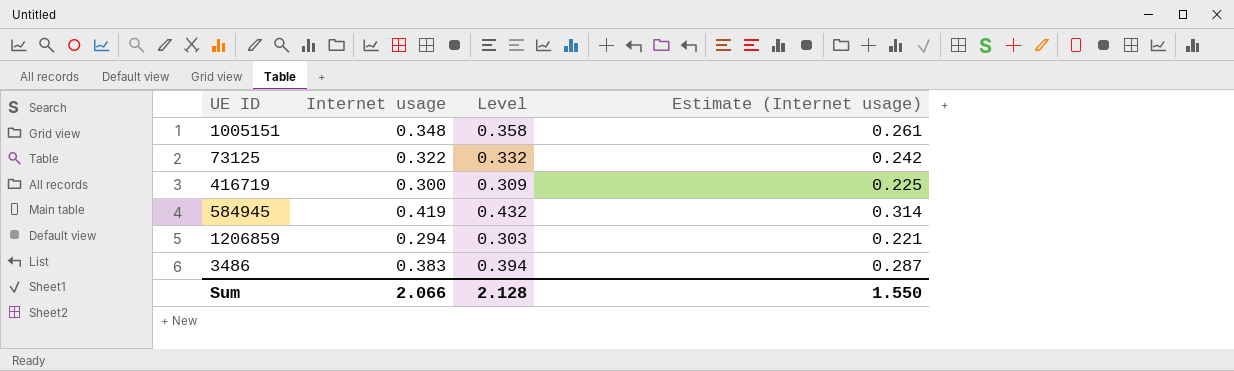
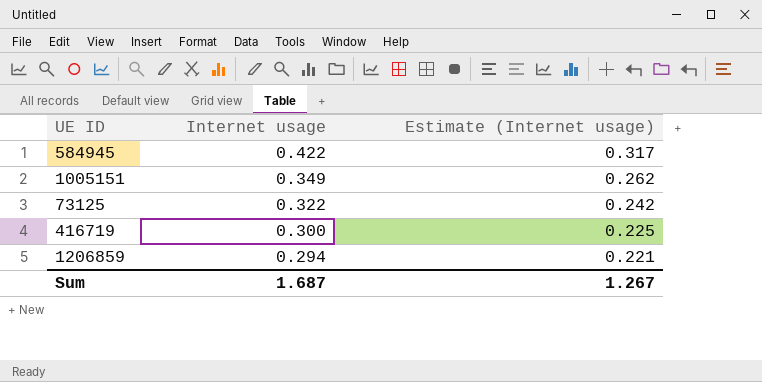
row order: none -> Internet usage descending
column Level | formula: [Internet usage] * 1.03 -> none
row 3486: 0.383 | 0.394 | 0.287 -> none
584945 | Internet usage: 0.419 -> 0.422
584945 | Estimate (Internet usage): 0.314 -> 0.317
1005151 | Internet usage: 0.348 -> 0.349
1005151 | Estimate (Internet usage): 0.261 -> 0.262
Sum | Internet usage: 2.066 -> 1.687
Sum | Estimate (Internet usage): 1.550 -> 1.267

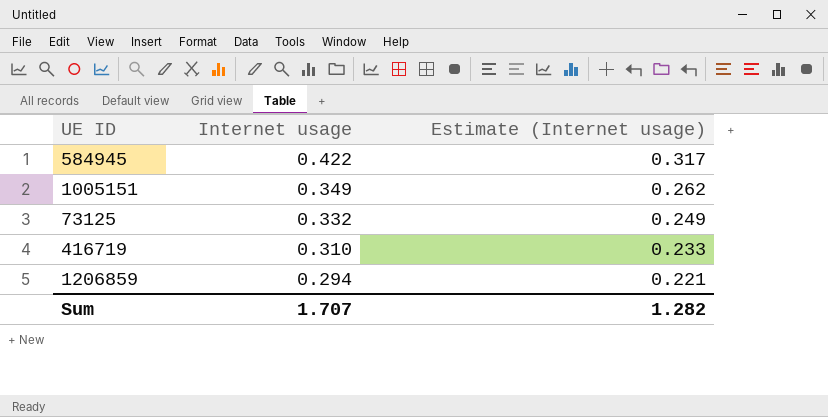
73125 | Internet usage: 0.322 -> 0.332
73125 | Estimate (Internet usage): 0.242 -> 0.249
416719 | Internet usage: 0.300 -> 0.310
416719 | Estimate (Internet usage): 0.225 -> 0.233
Sum | Internet usage: 1.687 -> 1.707
Sum | Estimate (Internet usage): 1.267 -> 1.282

